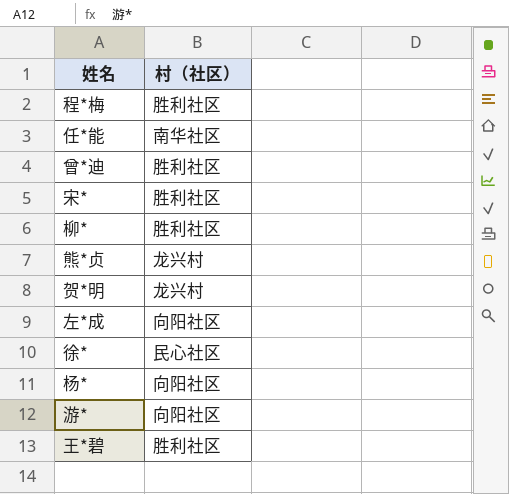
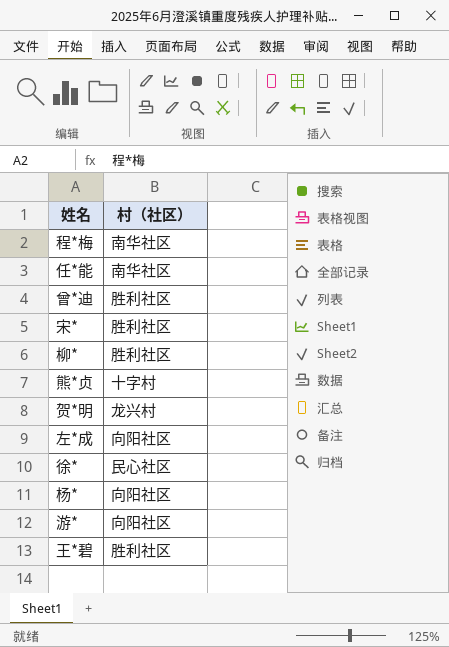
程*梅 | 村（社区）: 胜利社区 -> 南华社区
熊*贞 | 村（社区）: 龙兴村 -> 十字村

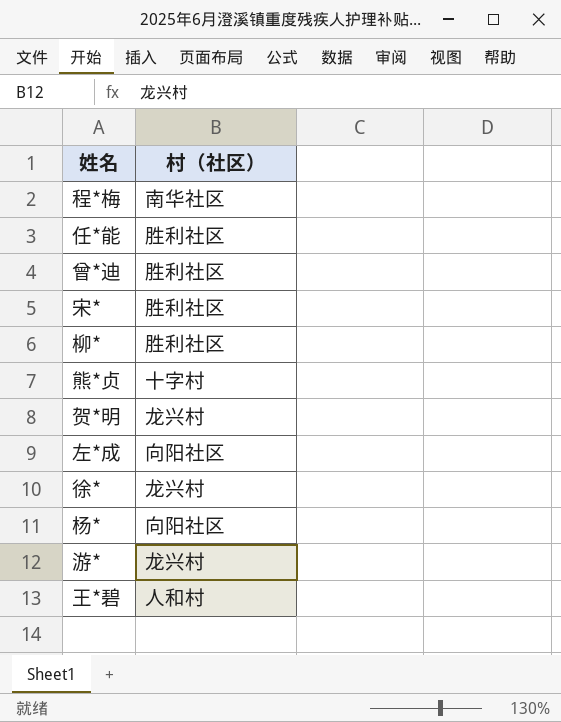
任*能 | 村（社区）: 南华社区 -> 胜利社区
徐* | 村（社区）: 民心社区 -> 龙兴村
游* | 村（社区）: 向阳社区 -> 龙兴村
王*碧 | 村（社区）: 胜利社区 -> 人和村

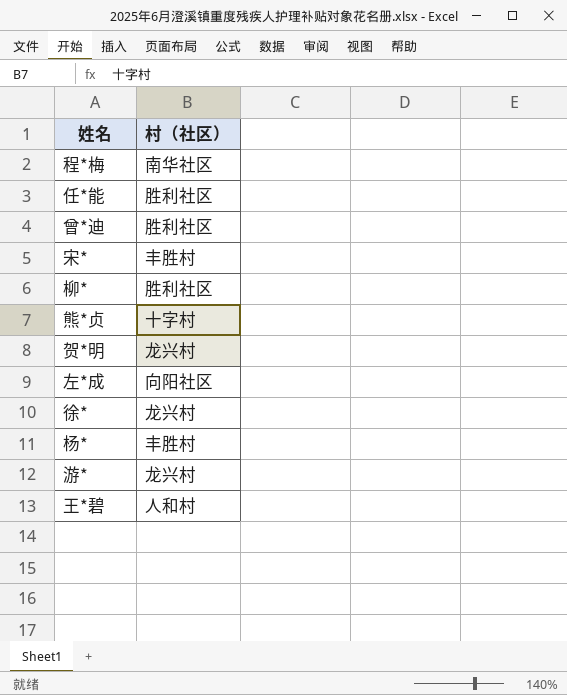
宋* | 村（社区）: 胜利社区 -> 丰胜村
杨* | 村（社区）: 向阳社区 -> 丰胜村

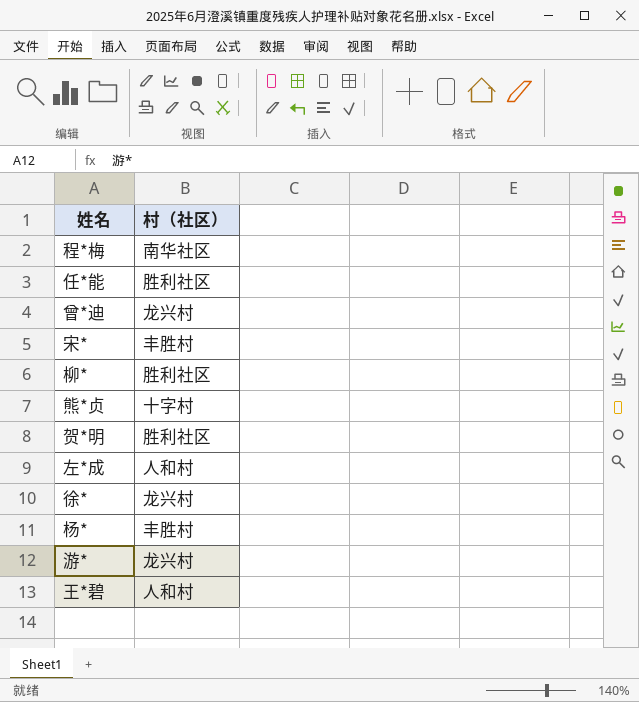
曾*迪 | 村（社区）: 胜利社区 -> 龙兴村
贺*明 | 村（社区）: 龙兴村 -> 胜利社区
左*成 | 村（社区）: 向阳社区 -> 人和村

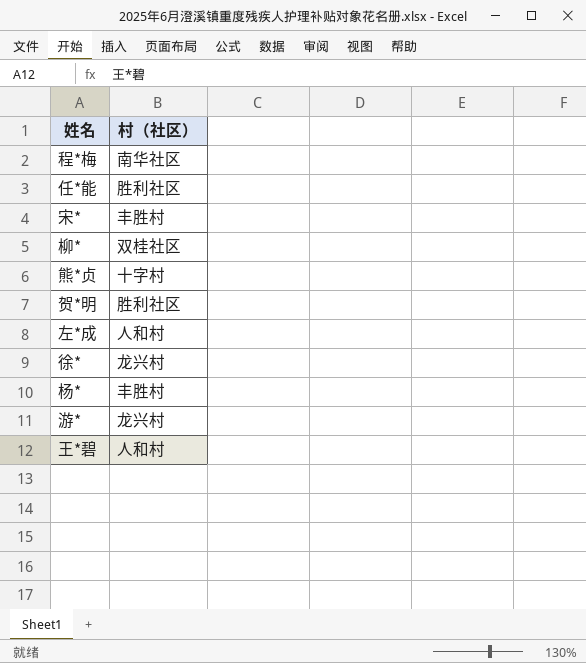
row 曾*迪: 龙兴村 -> none
柳* | 村（社区）: 胜利社区 -> 双桂社区

